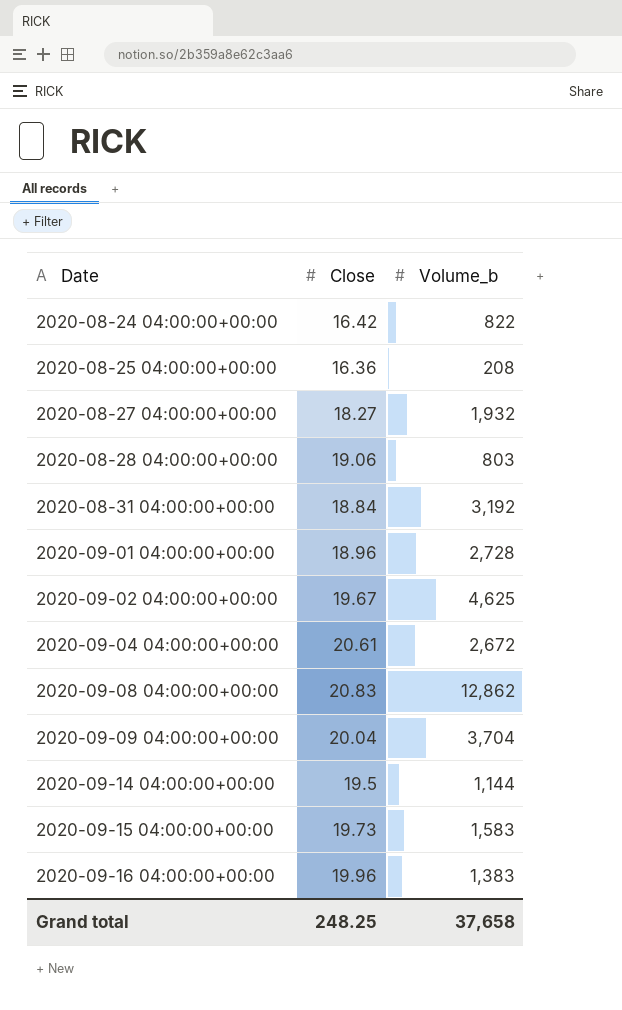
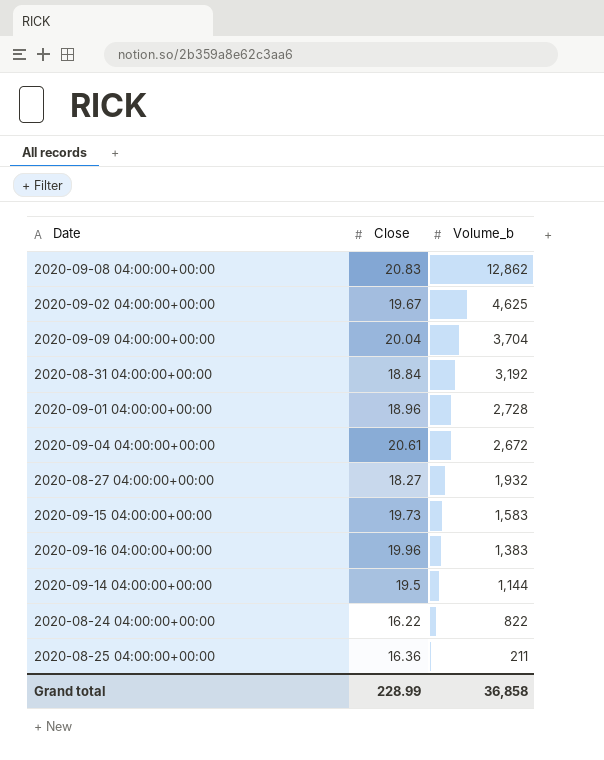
row order: Date ascending -> Volume_b descending
row 2020-08-28 04:00:00+00:00: 19.06 | 803 -> none
2020-08-24 04:00:00+00:00 | Close: 16.42 -> 16.22
2020-08-25 04:00:00+00:00 | Volume_b: 208 -> 211
Grand total | Close: 248.25 -> 228.99
Grand total | Volume_b: 37,658 -> 36,858

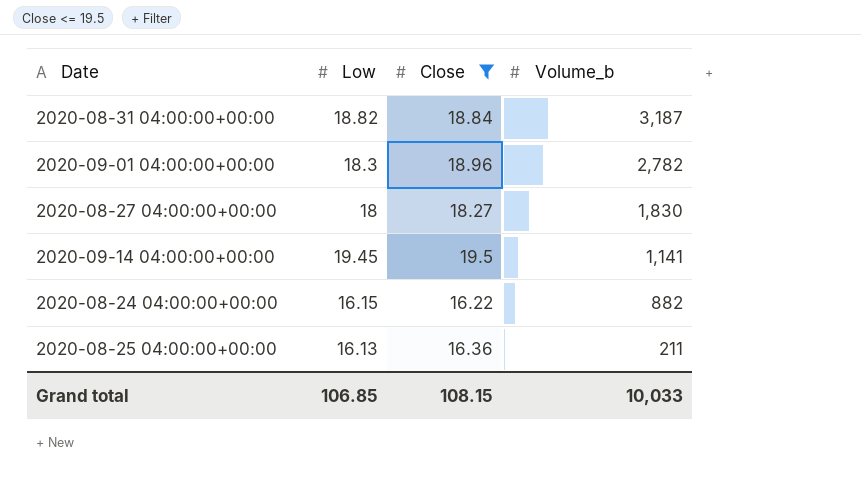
filter: none -> Close <= 19.5
column Low | position: none -> 2
2020-08-31 04:00:00+00:00 | Volume_b: 3,192 -> 3,187
2020-09-01 04:00:00+00:00 | Volume_b: 2,728 -> 2,782
2020-08-27 04:00:00+00:00 | Volume_b: 1,932 -> 1,830
2020-09-14 04:00:00+00:00 | Volume_b: 1,144 -> 1,141
2020-08-24 04:00:00+00:00 | Volume_b: 822 -> 882
Grand total | Close: 228.99 -> 108.15
Grand total | Volume_b: 36,858 -> 10,033

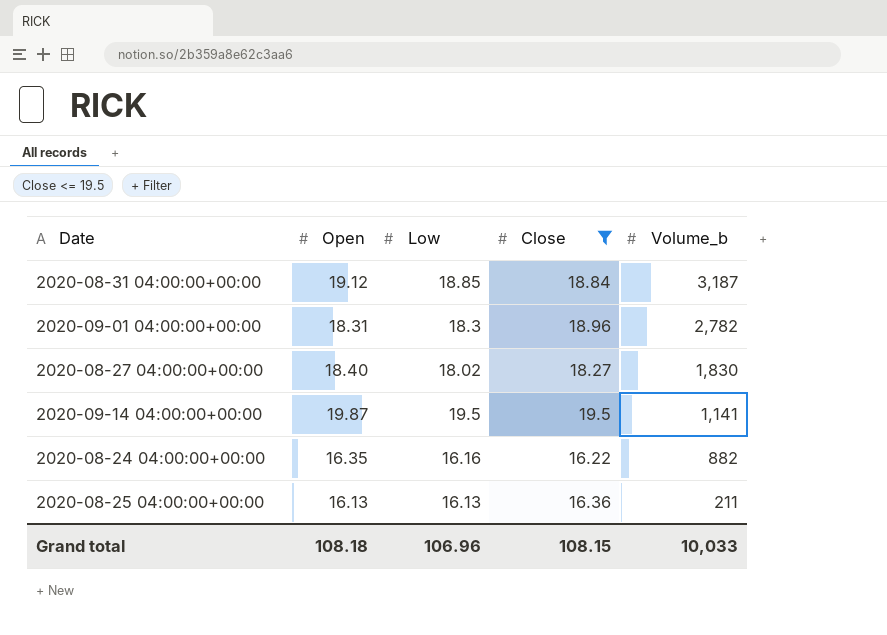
column Open | position: none -> 2
2020-08-31 04:00:00+00:00 | Low: 18.82 -> 18.85
2020-08-27 04:00:00+00:00 | Low: 18 -> 18.02
2020-09-14 04:00:00+00:00 | Low: 19.45 -> 19.5
2020-08-24 04:00:00+00:00 | Low: 16.15 -> 16.16
Grand total | Low: 106.85 -> 106.96

